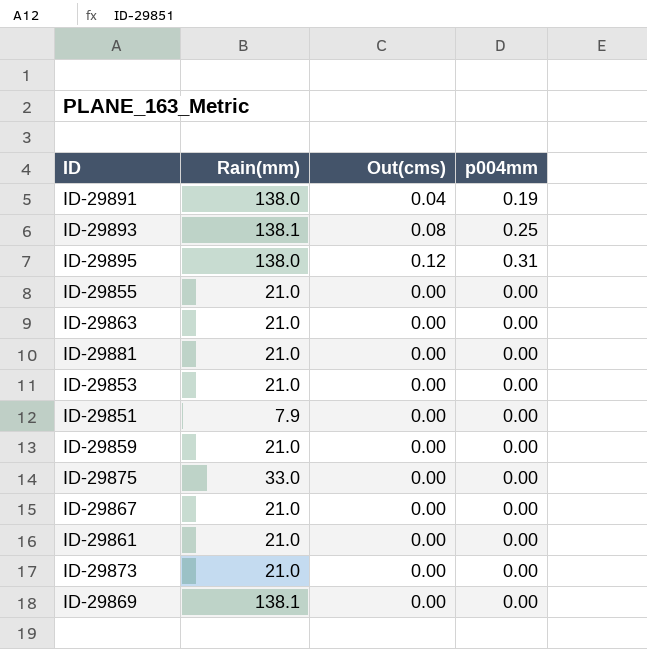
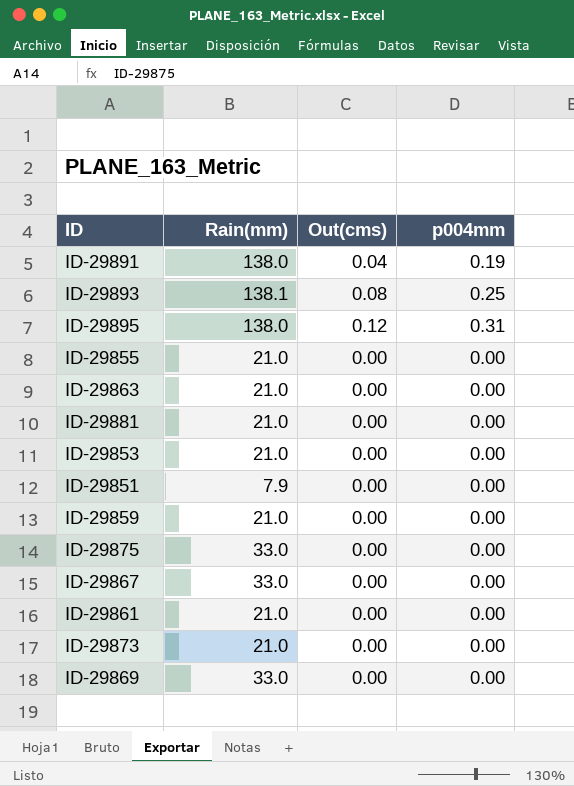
ID-29867 | Rain(mm): 21.0 -> 33.0
ID-29869 | Rain(mm): 138.1 -> 33.0

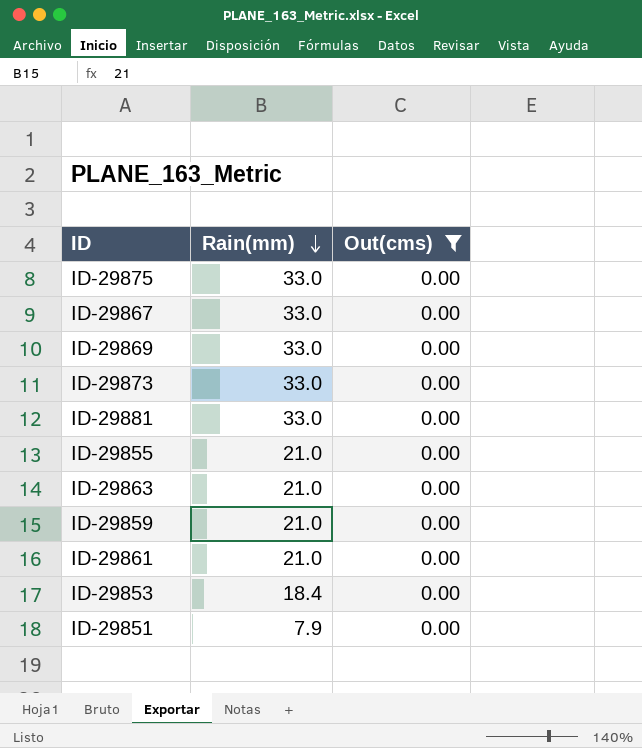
filter: none -> Out(cms) = 0.00
row order: none -> Rain(mm) descending
column p004mm | position: 4 -> none
ID-29873 | Rain(mm): 21.0 -> 33.0
ID-29881 | Rain(mm): 21.0 -> 33.0
ID-29853 | Rain(mm): 21.0 -> 18.4

